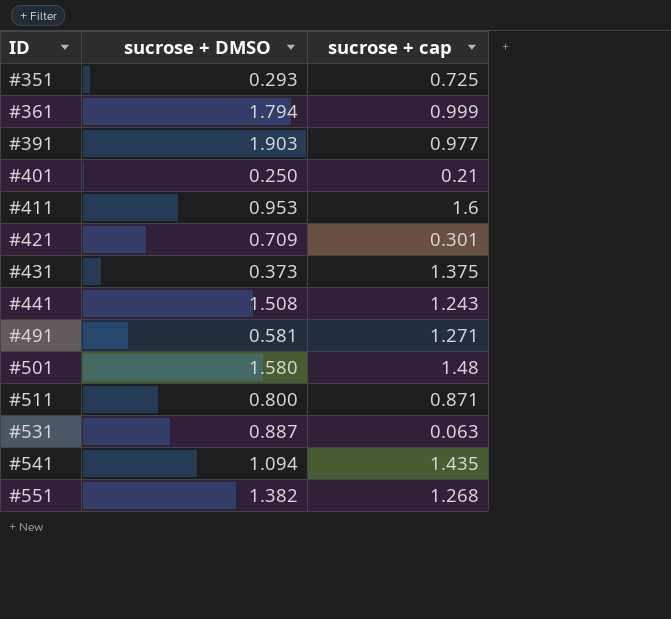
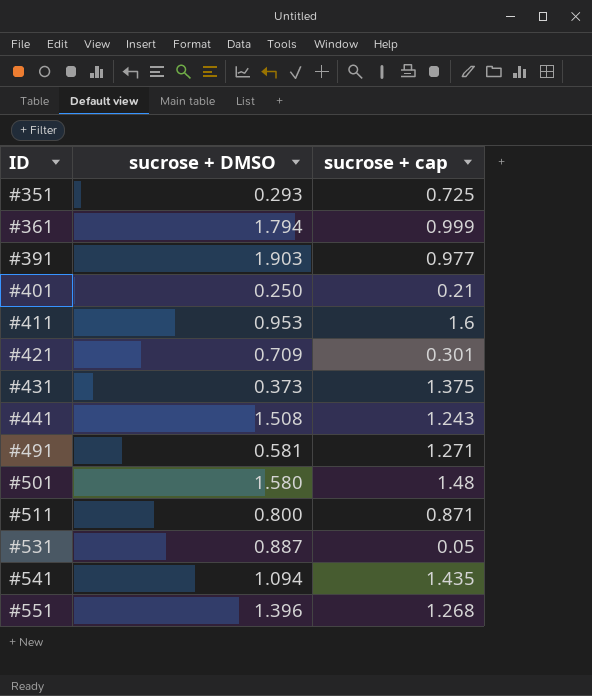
#531 | sucrose + cap: 0.063 -> 0.05
#551 | sucrose + DMSO: 1.382 -> 1.396

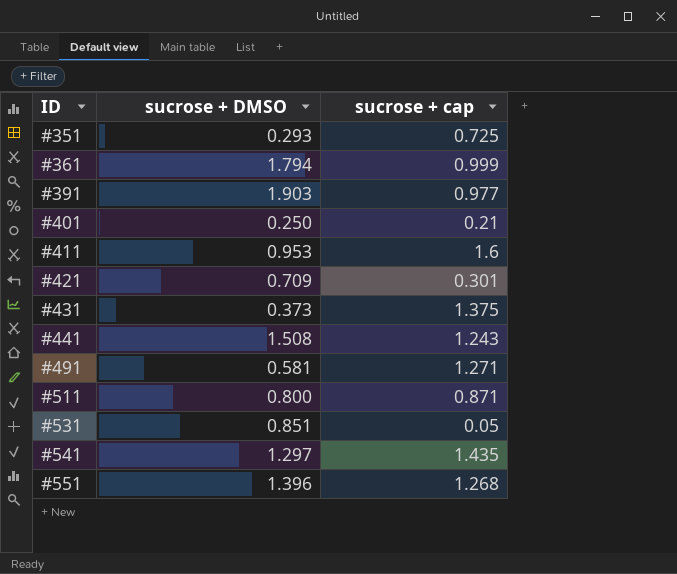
row #501: 1.580 | 1.48 -> none
#531 | sucrose + DMSO: 0.887 -> 0.851
#541 | sucrose + DMSO: 1.094 -> 1.297

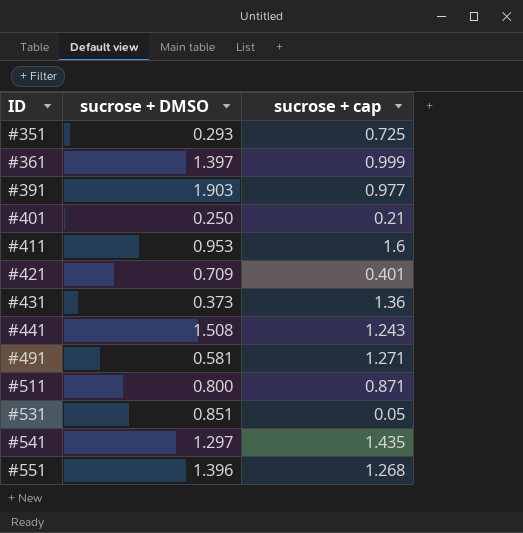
#361 | sucrose + DMSO: 1.794 -> 1.397
#421 | sucrose + cap: 0.301 -> 0.401
#431 | sucrose + cap: 1.375 -> 1.36

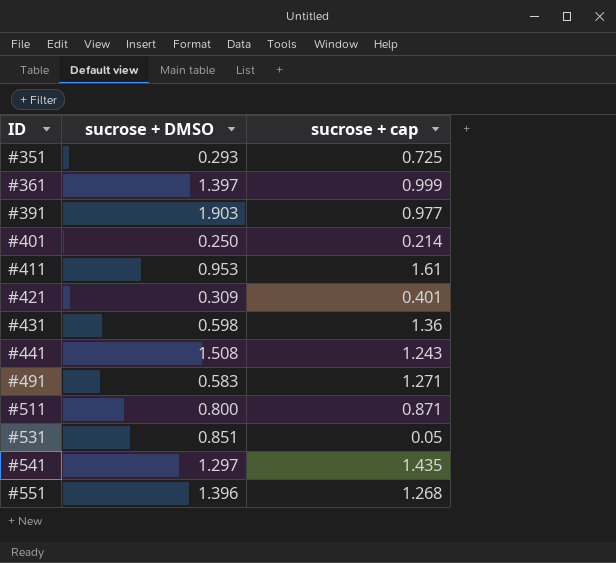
#401 | sucrose + cap: 0.21 -> 0.214
#411 | sucrose + cap: 1.6 -> 1.61
#421 | sucrose + DMSO: 0.709 -> 0.309
#431 | sucrose + DMSO: 0.373 -> 0.598
#491 | sucrose + DMSO: 0.581 -> 0.583

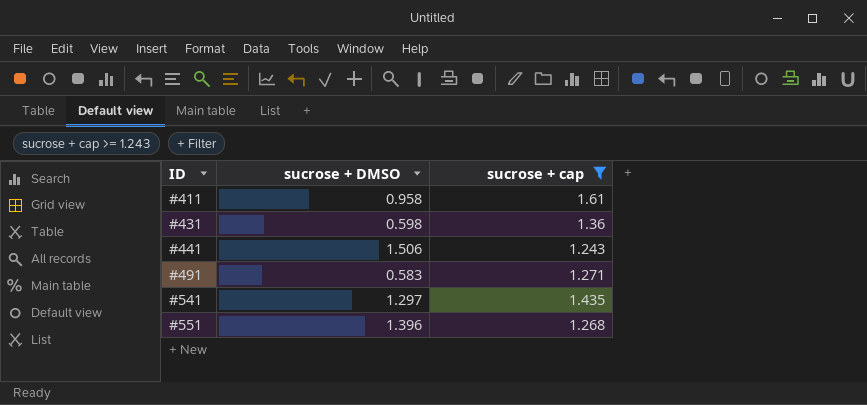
filter: none -> sucrose + cap >= 1.243
#411 | sucrose + DMSO: 0.953 -> 0.958
#441 | sucrose + DMSO: 1.508 -> 1.506

